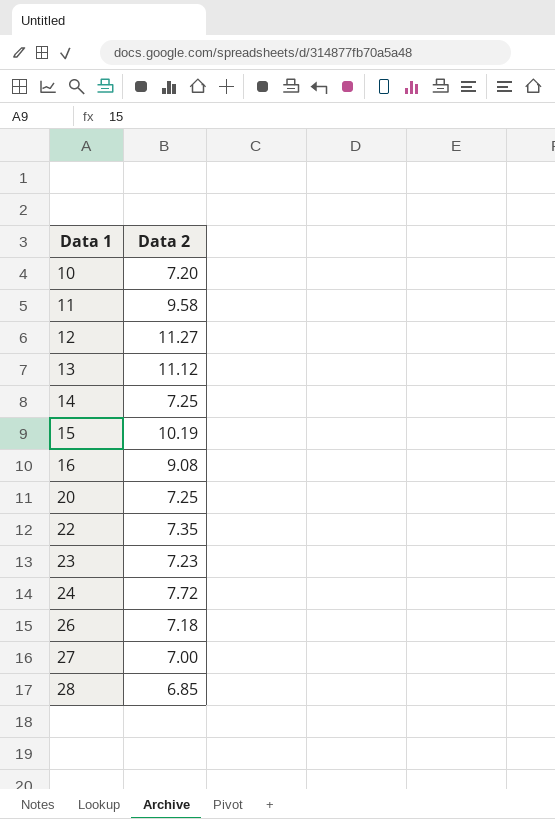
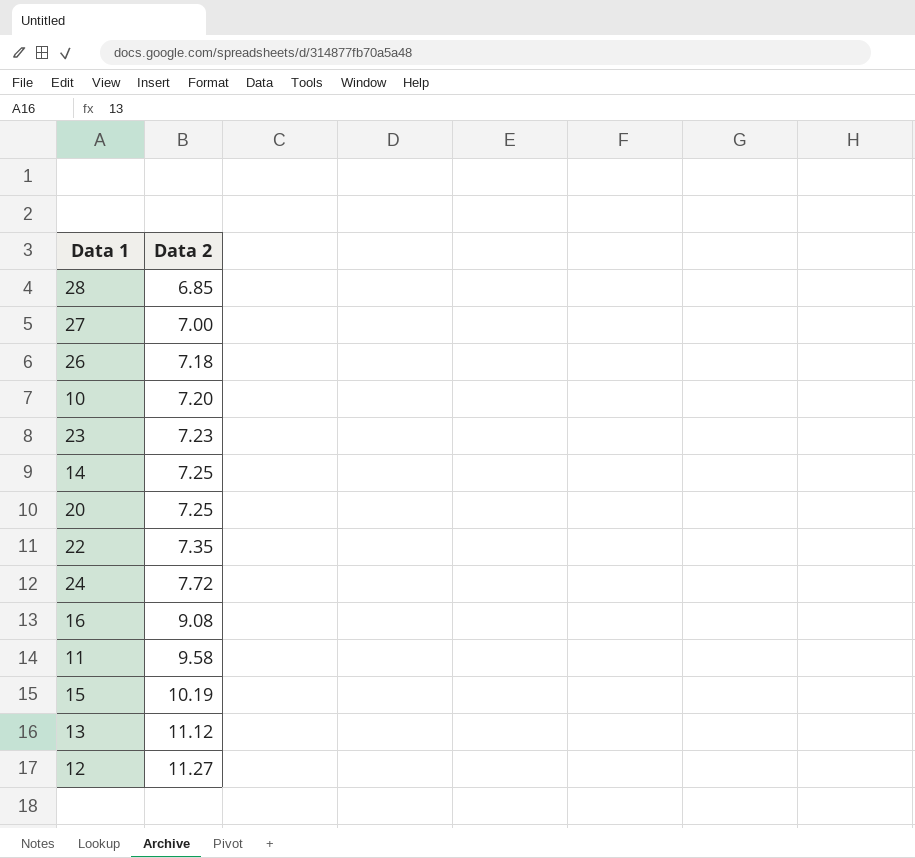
row order: Data 1 ascending -> Data 2 ascending

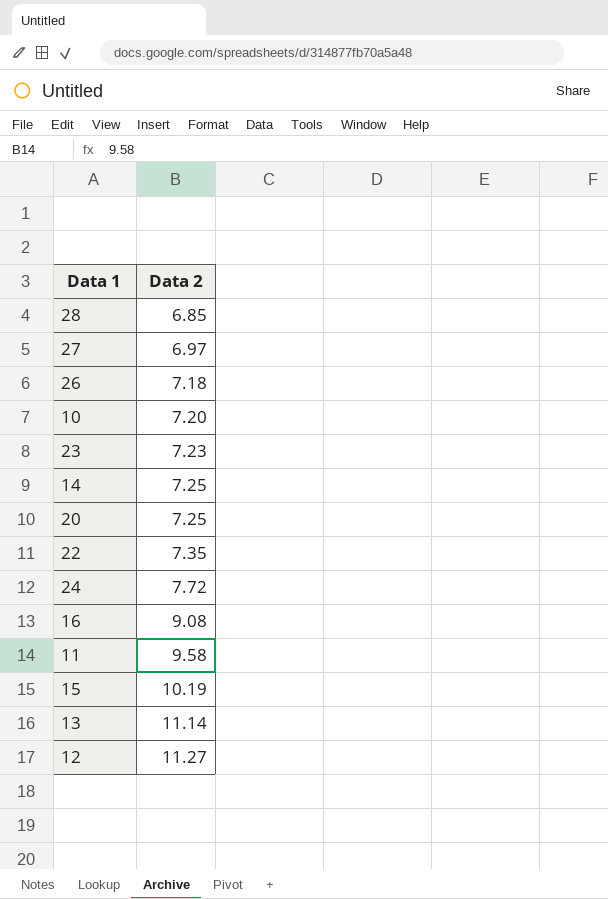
27 | Data 2: 7.00 -> 6.97
13 | Data 2: 11.12 -> 11.14

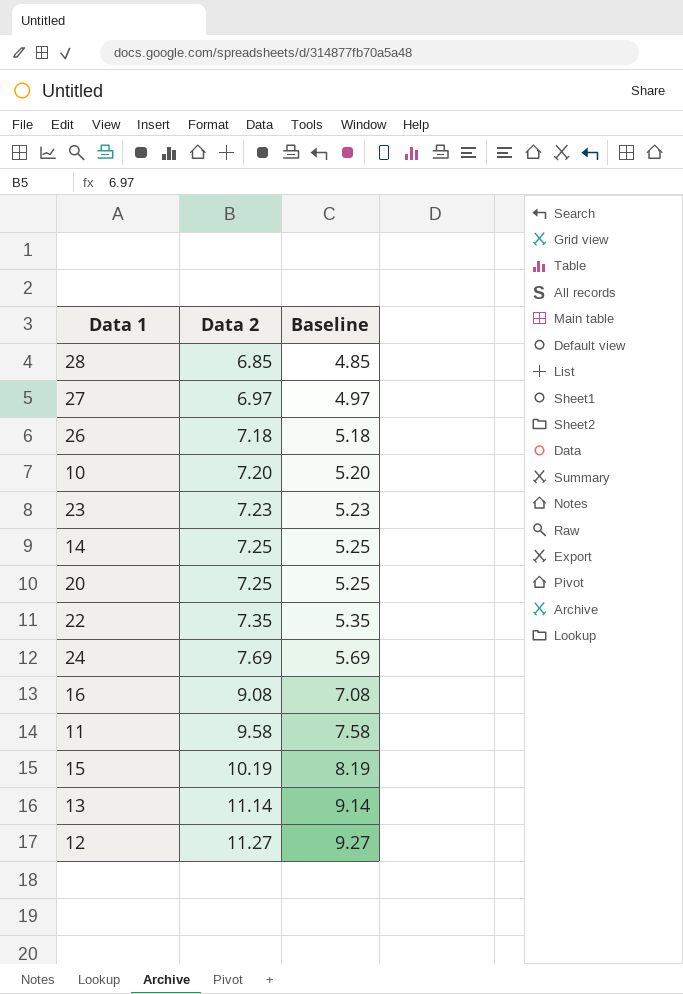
column Baseline | formula: none -> [Data 2] - 2
24 | Data 2: 7.72 -> 7.69

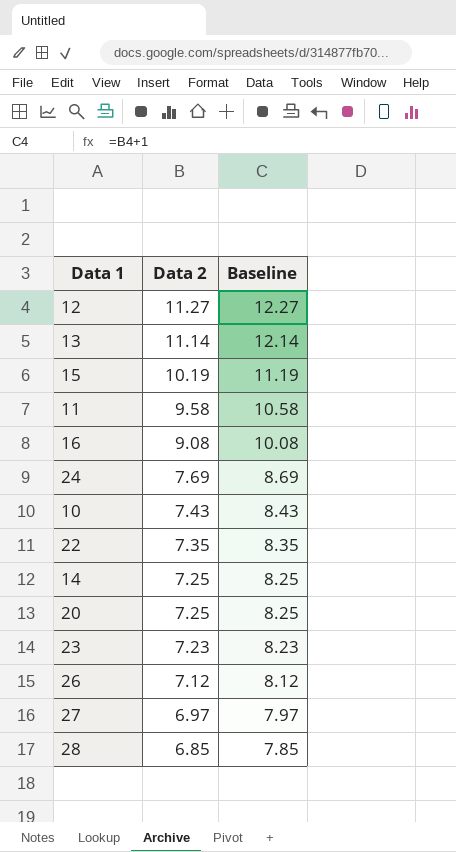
row order: Data 2 ascending -> Data 2 descending
column Baseline | formula: [Data 2] - 2 -> [Data 2] + 1
10 | Data 2: 7.20 -> 7.43
26 | Data 2: 7.18 -> 7.12

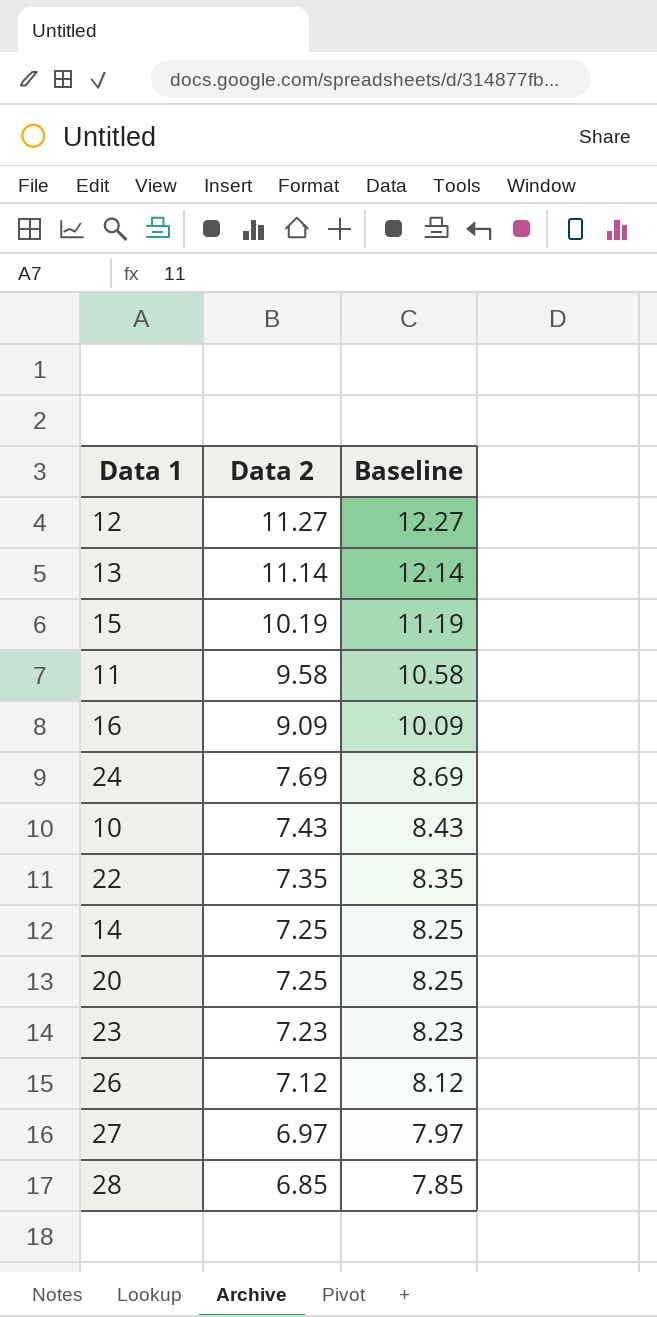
16 | Data 2: 9.08 -> 9.09
16 | Baseline: 10.08 -> 10.09

